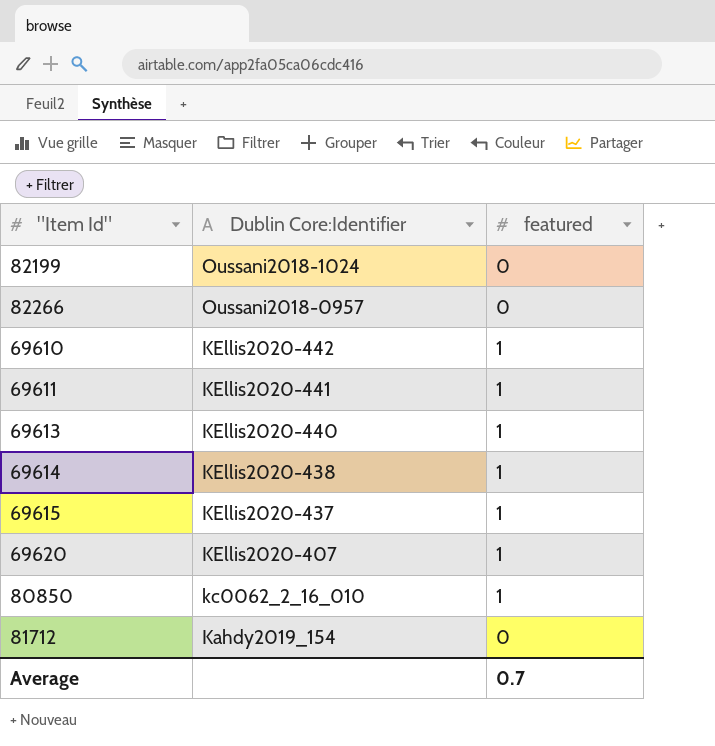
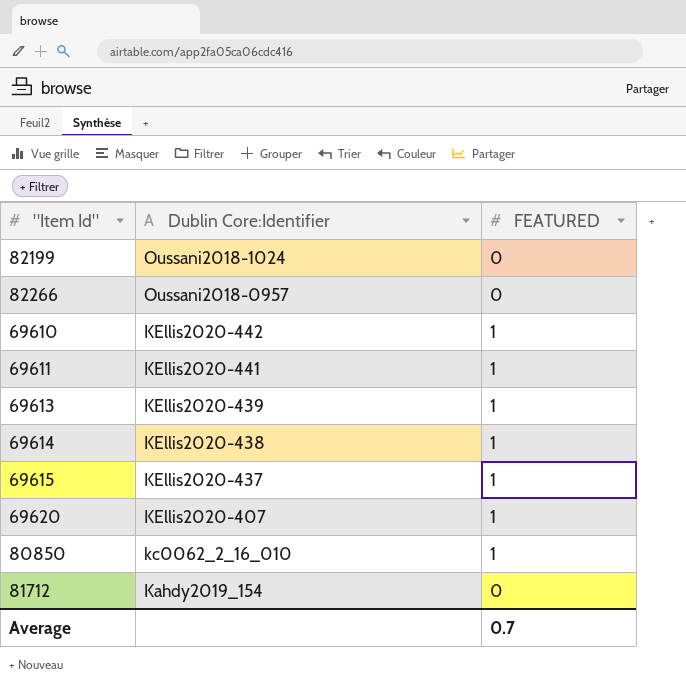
column name: featured -> FEATURED
69613 | Dublin Core:Identifier: KEllis2020-440 -> KEllis2020-439

